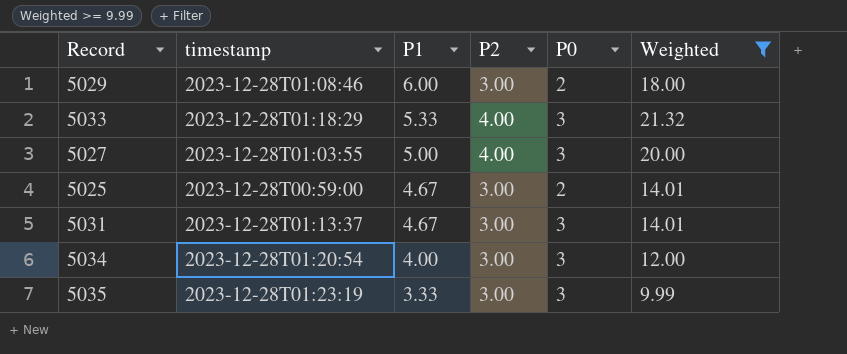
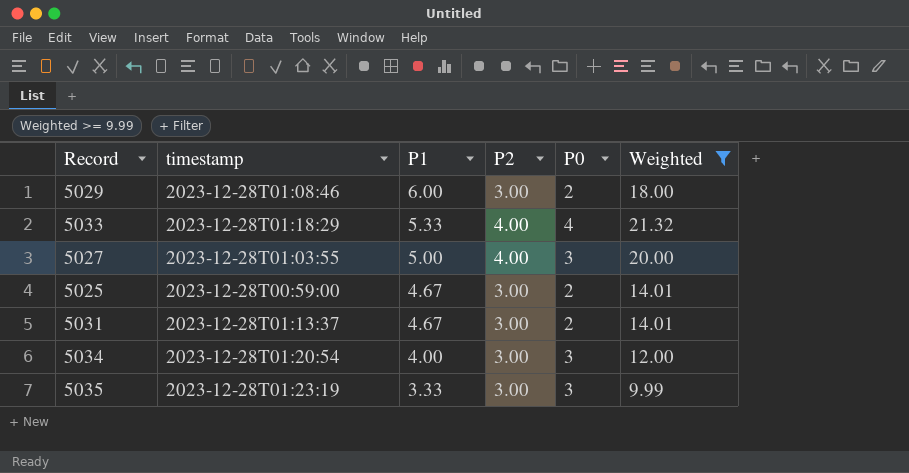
5033 | P0: 3 -> 4
5031 | P0: 3 -> 2

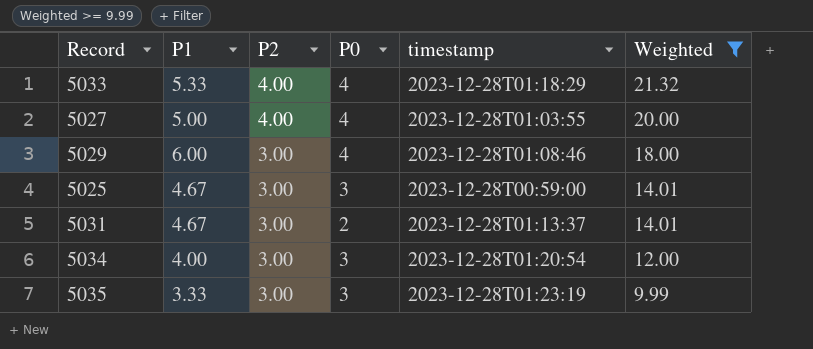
row order: P1 descending -> P2 descending
column timestamp | position: 2 -> 5
5027 | P0: 3 -> 4
5029 | P0: 2 -> 4
5025 | P0: 2 -> 3

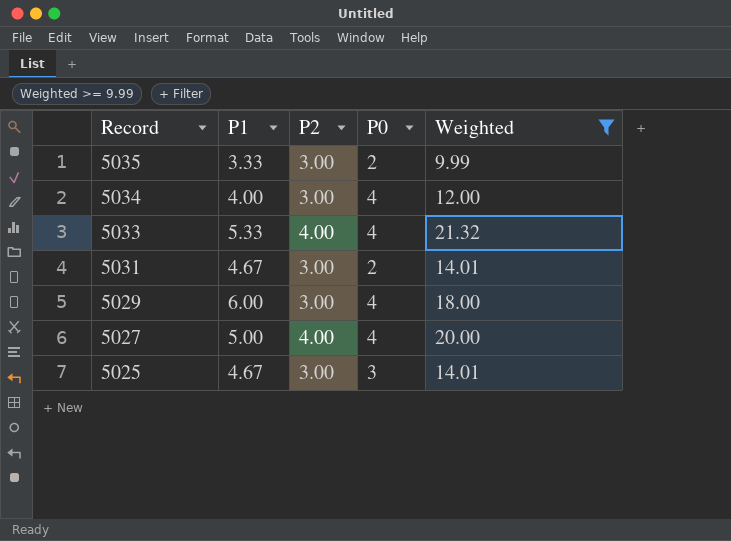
row order: P2 descending -> Record descending
column timestamp | position: 5 -> none
5035 | P0: 3 -> 2
5034 | P0: 3 -> 4

